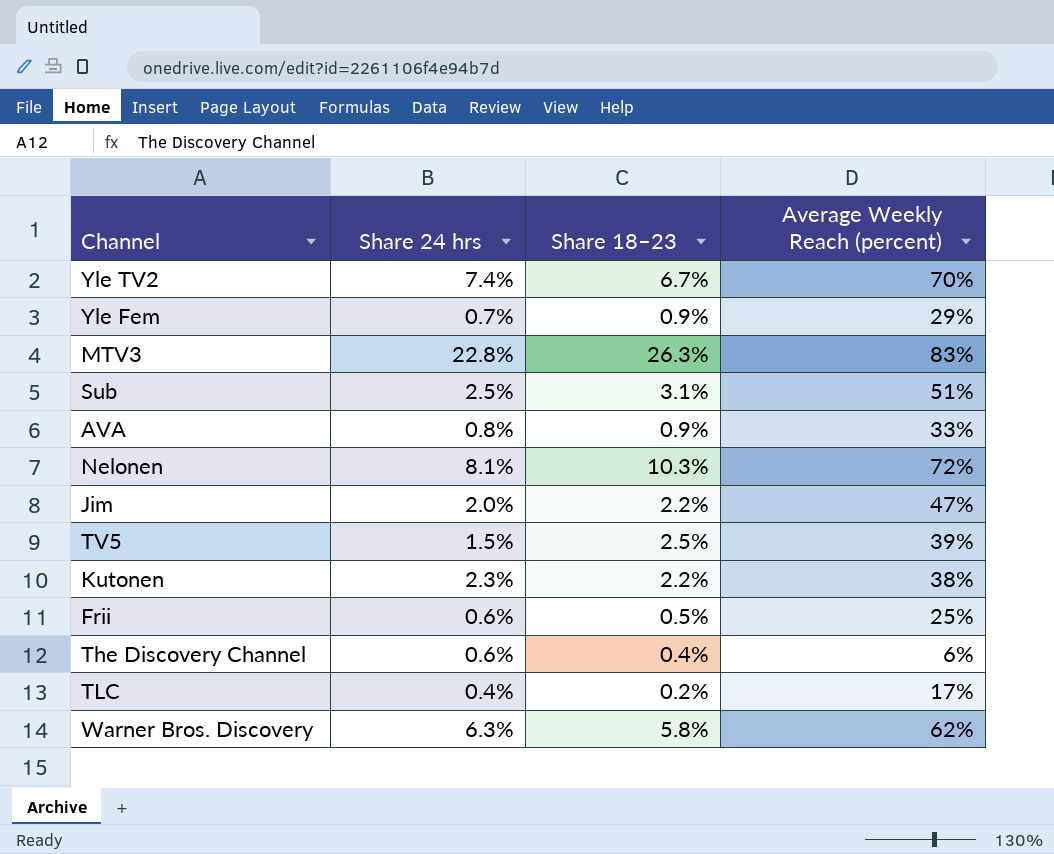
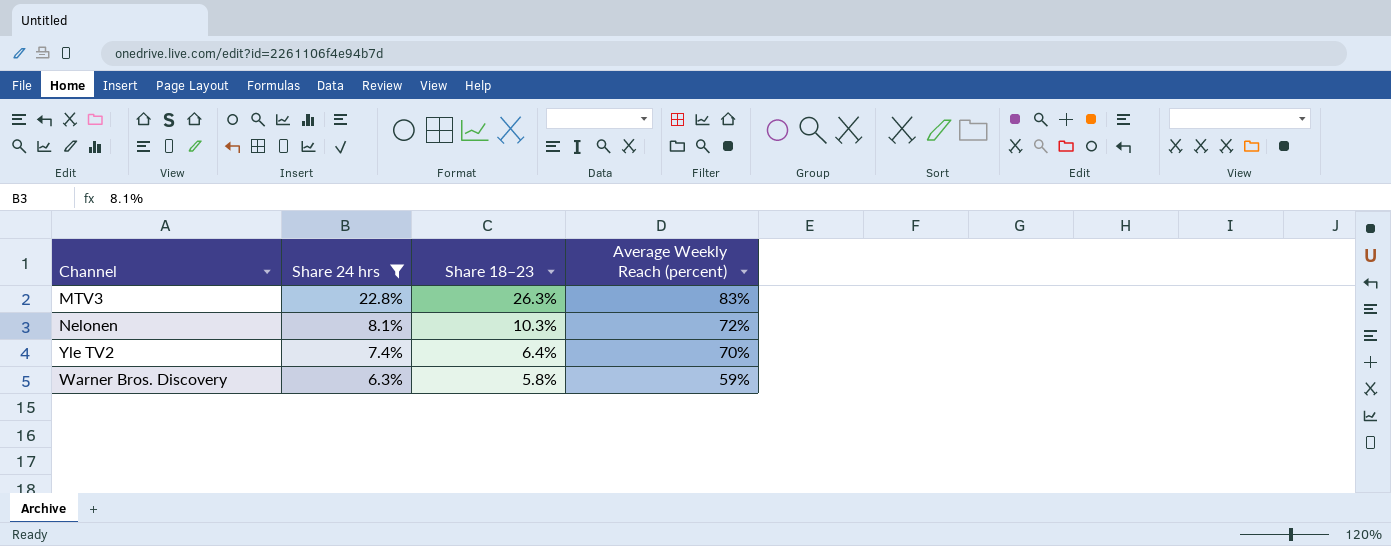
filter: none -> Share 24 hrs >= 6.3%
row order: none -> Share 24 hrs descending
Yle TV2 | Share 18–23: 6.7% -> 6.4%
Warner Bros. Discovery | Average Weekly Reach (percent): 62% -> 59%

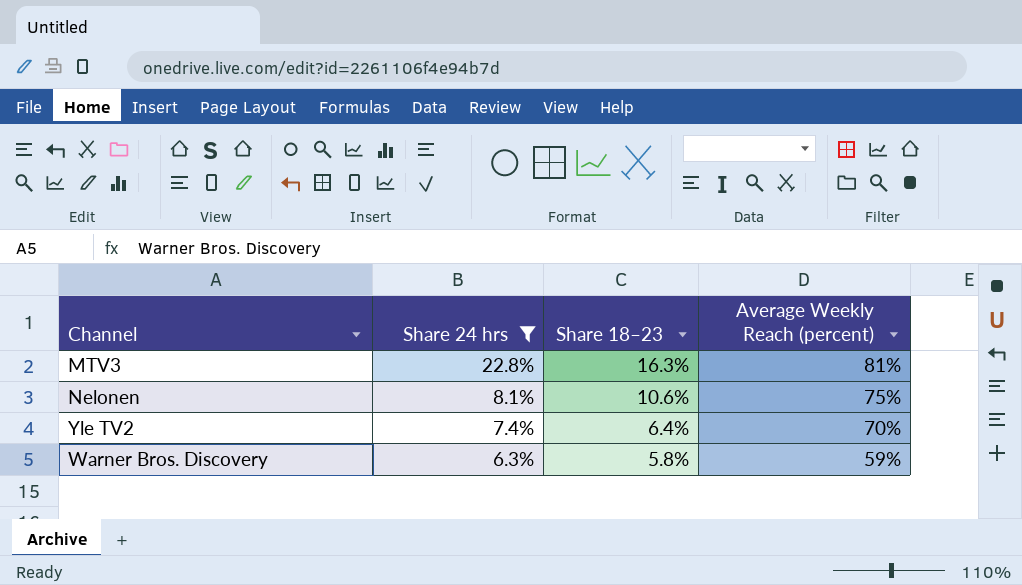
MTV3 | Share 18–23: 26.3% -> 16.3%
MTV3 | Average Weekly Reach (percent): 83% -> 81%
Nelonen | Share 18–23: 10.3% -> 10.6%
Nelonen | Average Weekly Reach (percent): 72% -> 75%

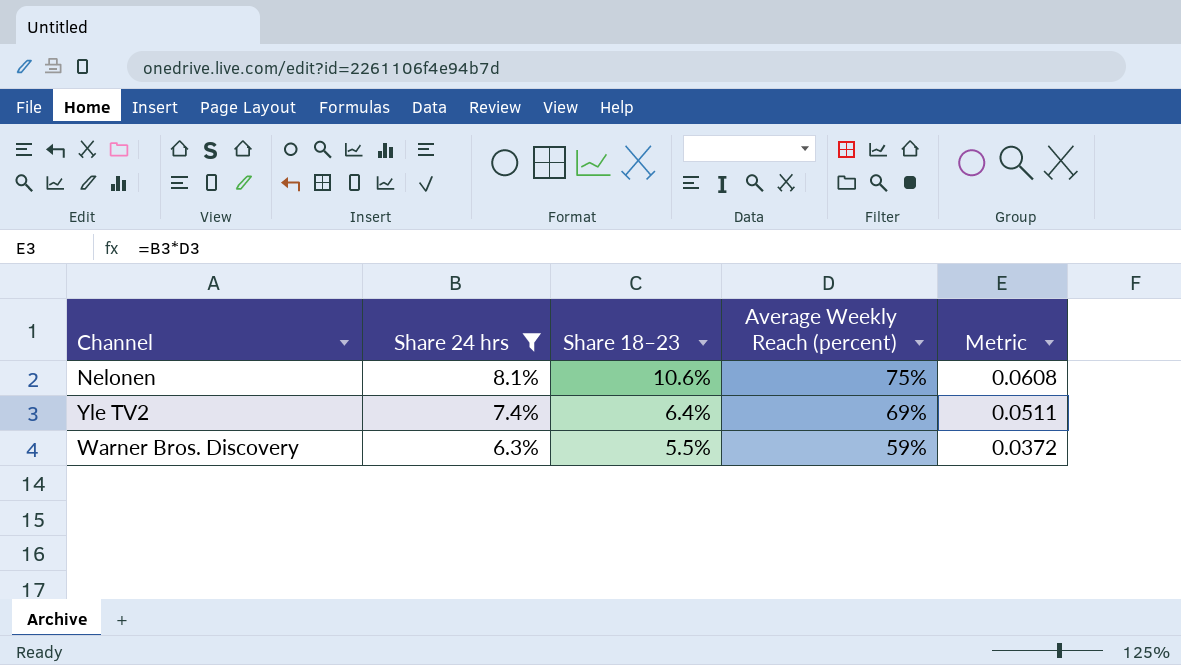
column Metric | formula: none -> [Share 24 hrs] * [Average Weekly Reach (percent)]
row MTV3: 22.8% | 16.3% | 81% -> none
Yle TV2 | Average Weekly Reach (percent): 70% -> 69%
Warner Bros. Discovery | Share 18–23: 5.8% -> 5.5%

